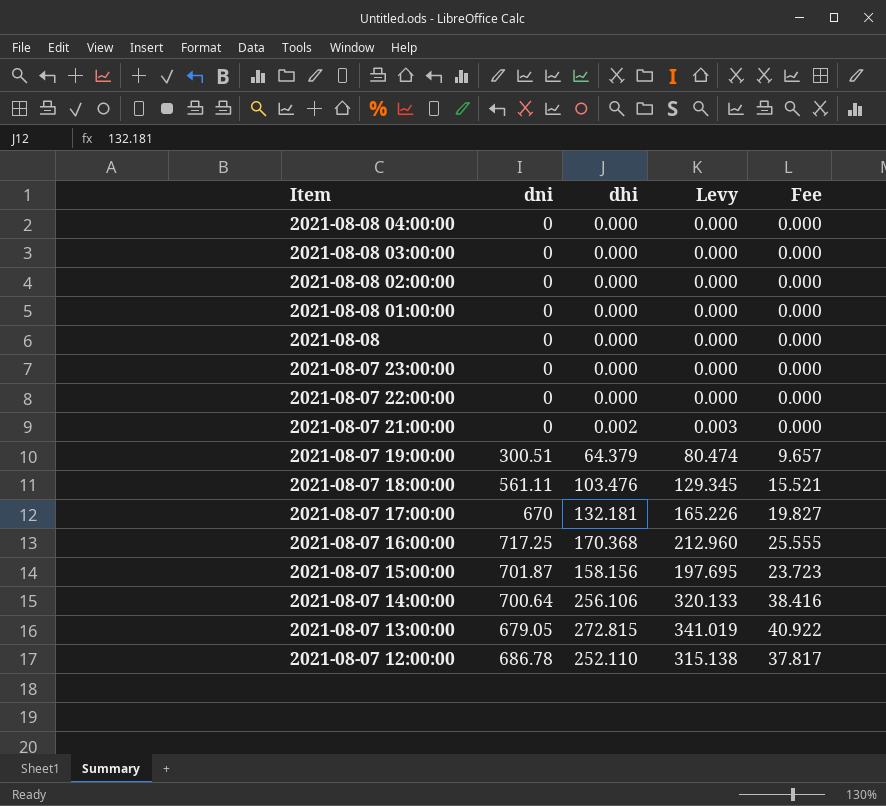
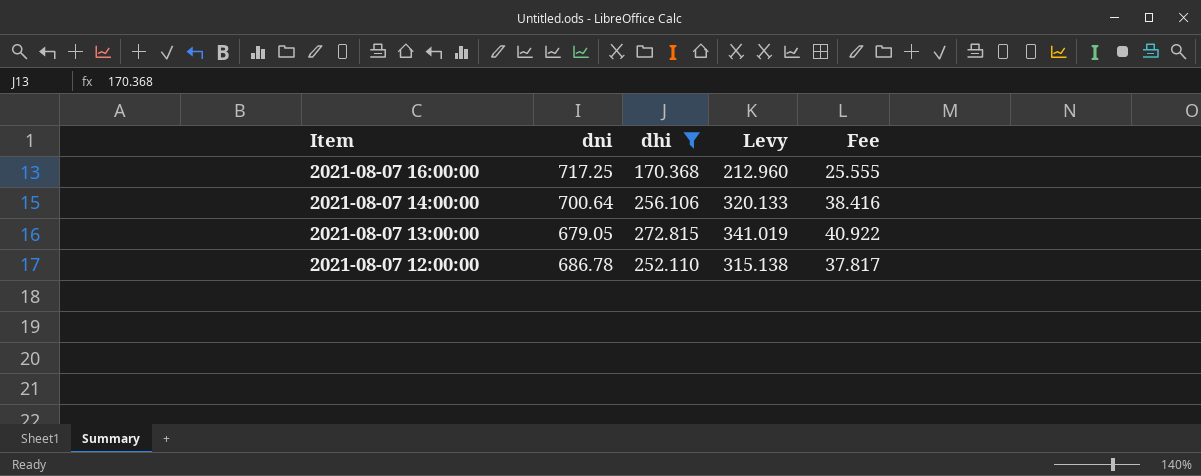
filter: none -> dhi >= 170.368

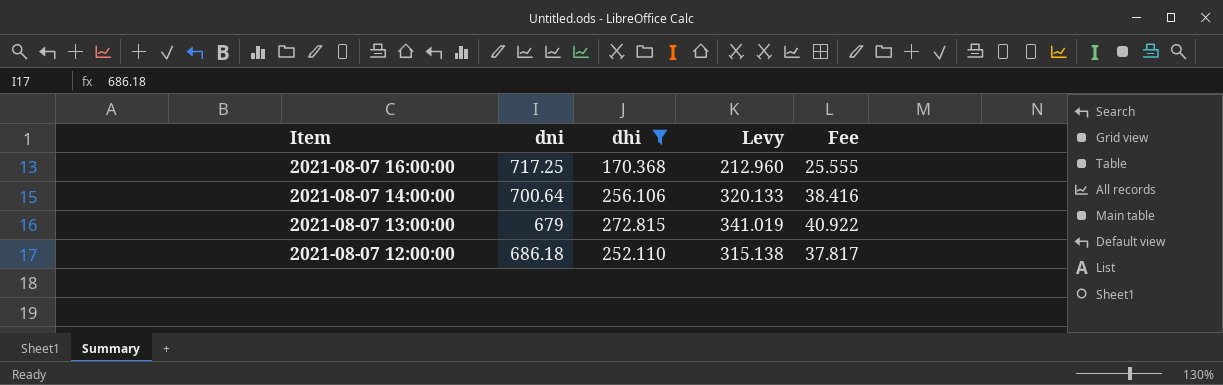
2021-08-07 13:00:00 | dni: 679.05 -> 679
2021-08-07 12:00:00 | dni: 686.78 -> 686.18

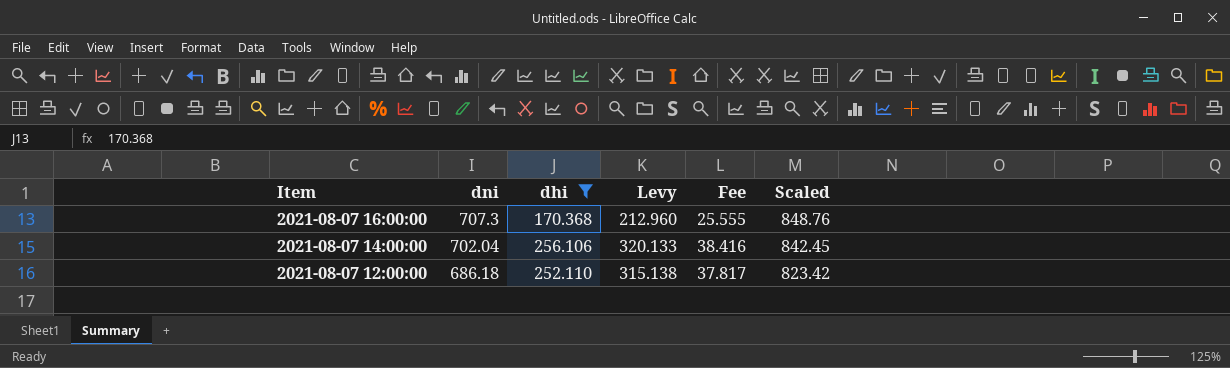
column Scaled | formula: none -> [dni] * 1.2
row 2021-08-07 13:00:00: 679 | 272.815 | 341.019 | 40.922 -> none
2021-08-07 16:00:00 | dni: 717.25 -> 707.3
2021-08-07 14:00:00 | dni: 700.64 -> 702.04

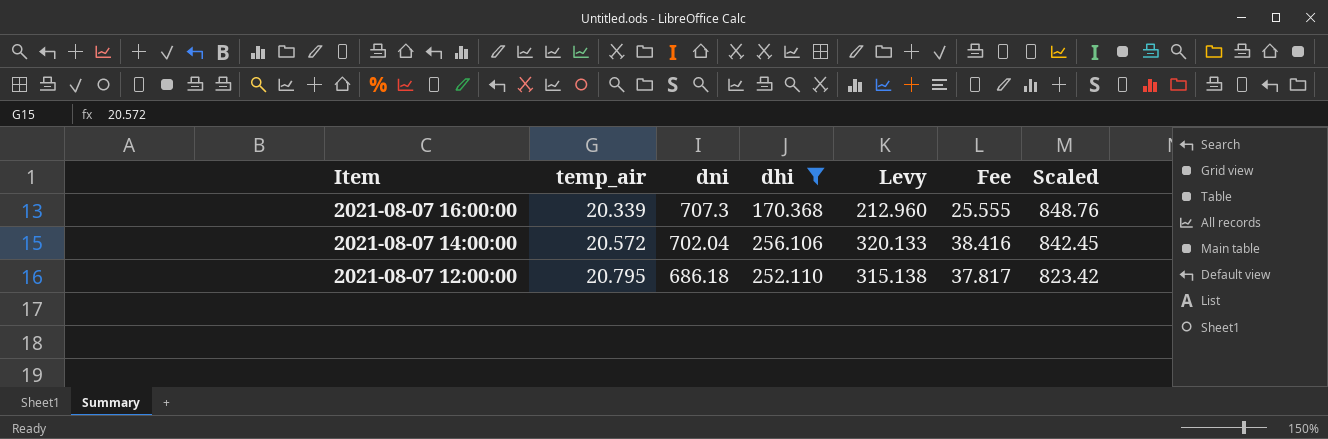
column temp_air | position: none -> 2

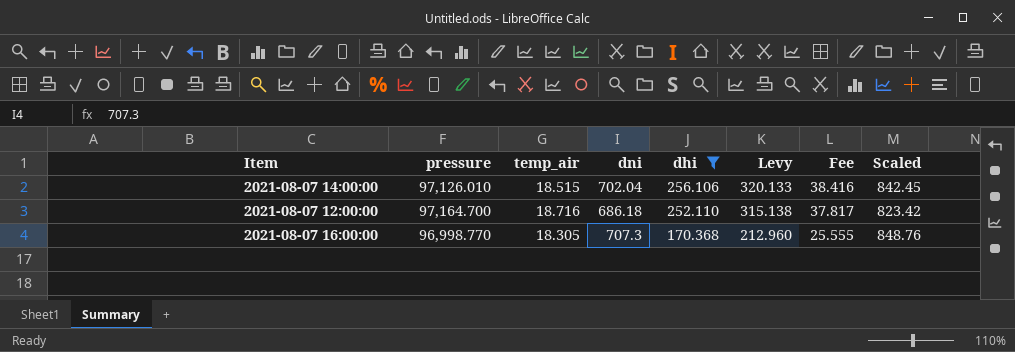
row order: Item descending -> dhi descending
column pressure | position: none -> 2
2021-08-07 14:00:00 | temp_air: 20.572 -> 18.515
2021-08-07 12:00:00 | temp_air: 20.795 -> 18.716
2021-08-07 16:00:00 | temp_air: 20.339 -> 18.305

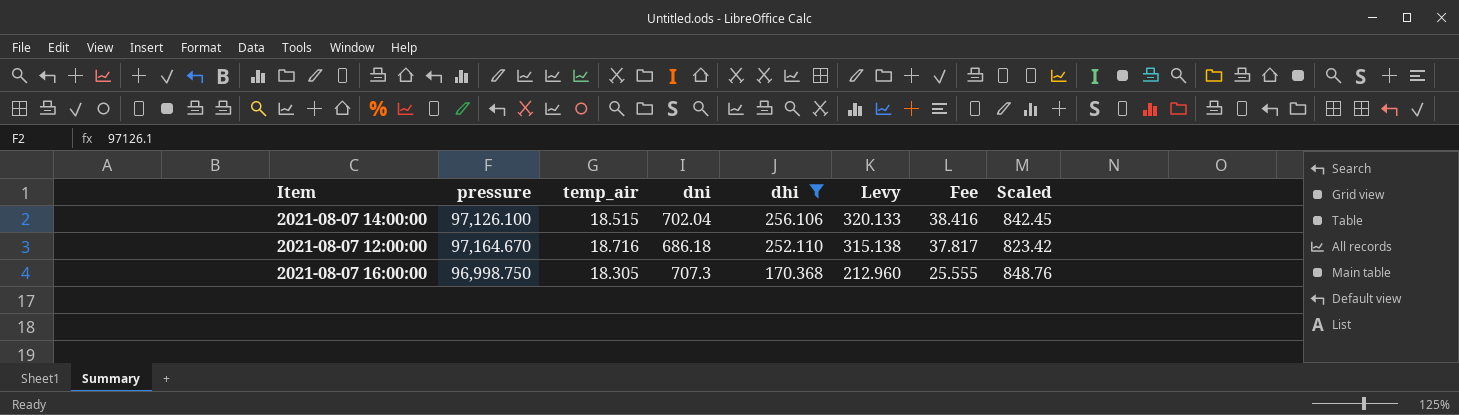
2021-08-07 14:00:00 | pressure: 97,126.010 -> 97,126.100
2021-08-07 12:00:00 | pressure: 97,164.700 -> 97,164.670
2021-08-07 16:00:00 | pressure: 96,998.770 -> 96,998.750

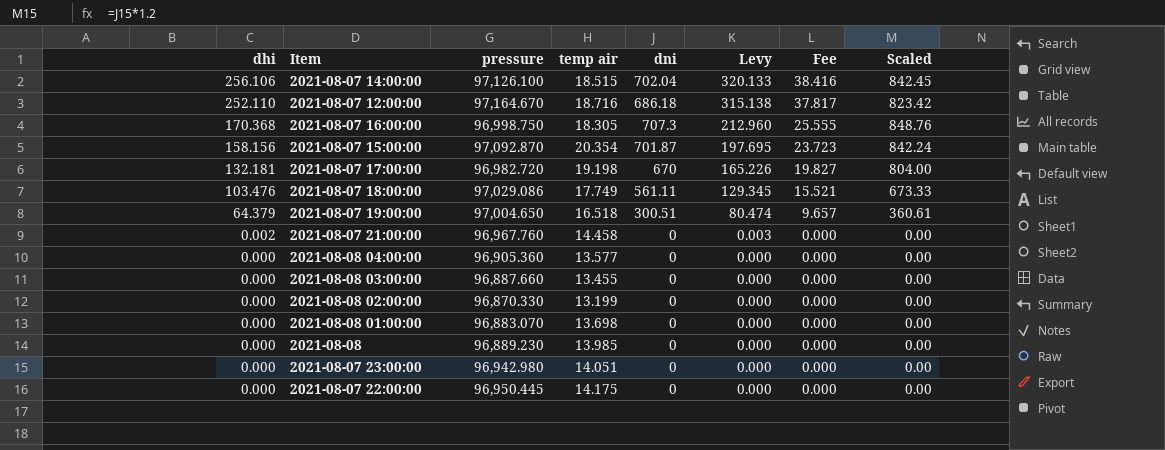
filter: dhi >= 170.368 -> none
column dhi | position: 5 -> 1
column name: temp_air -> temp air

